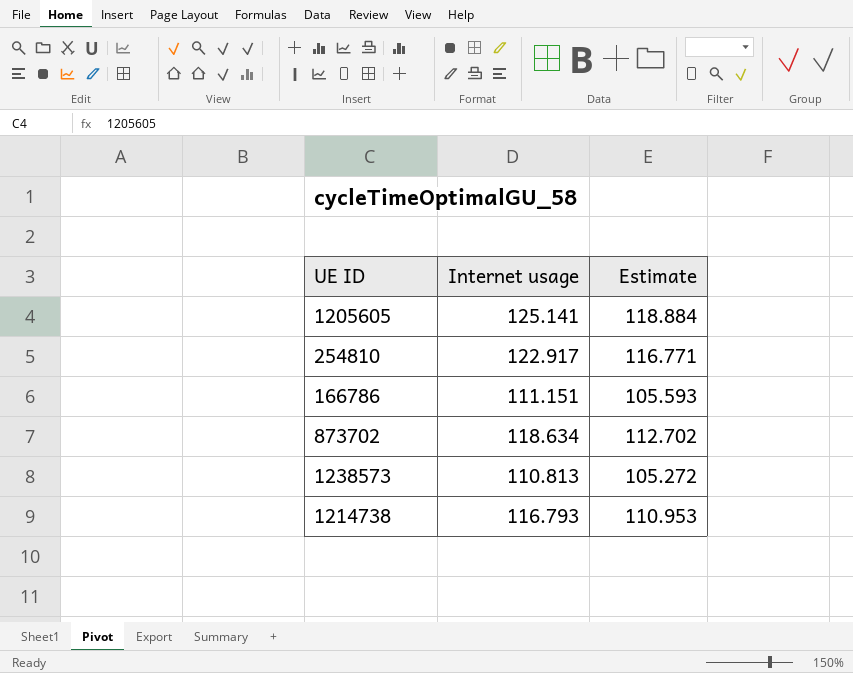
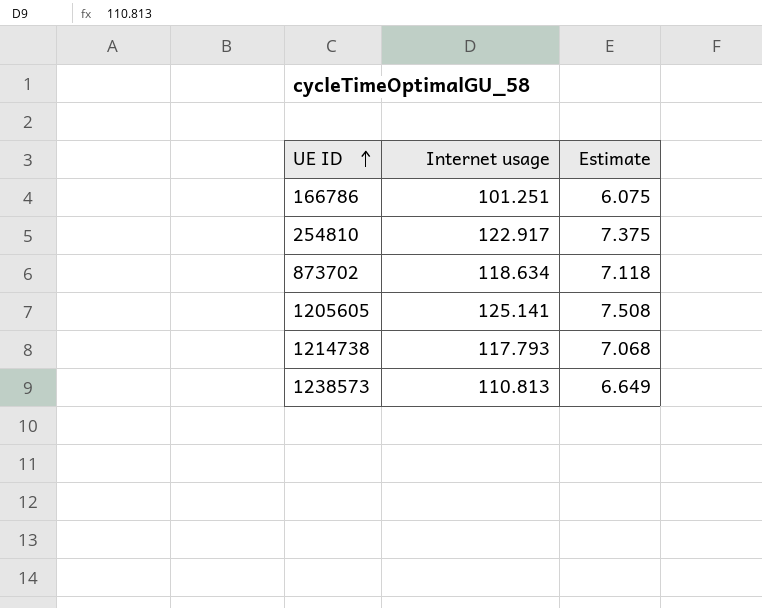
row order: none -> UE ID ascending
column Estimate | formula: [Internet usage] * 0.95 -> [Internet usage] * 0.06
166786 | Internet usage: 111.151 -> 101.251
1214738 | Internet usage: 116.793 -> 117.793

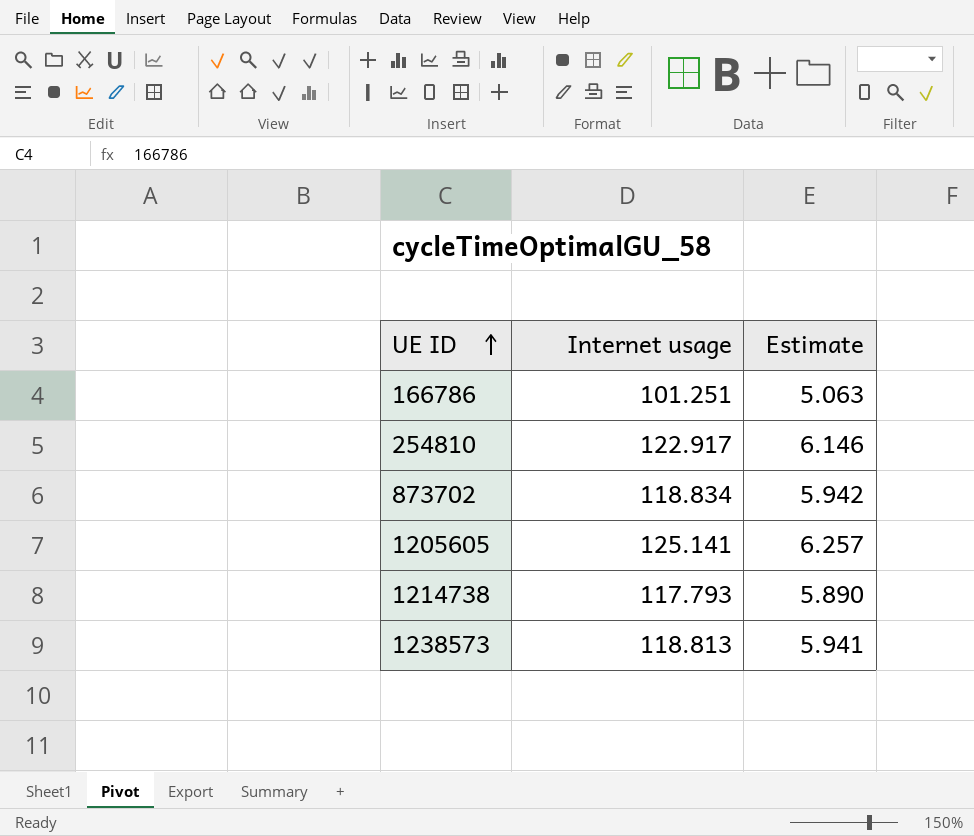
column Estimate | formula: [Internet usage] * 0.06 -> [Internet usage] * 0.05
873702 | Internet usage: 118.634 -> 118.834
1238573 | Internet usage: 110.813 -> 118.813

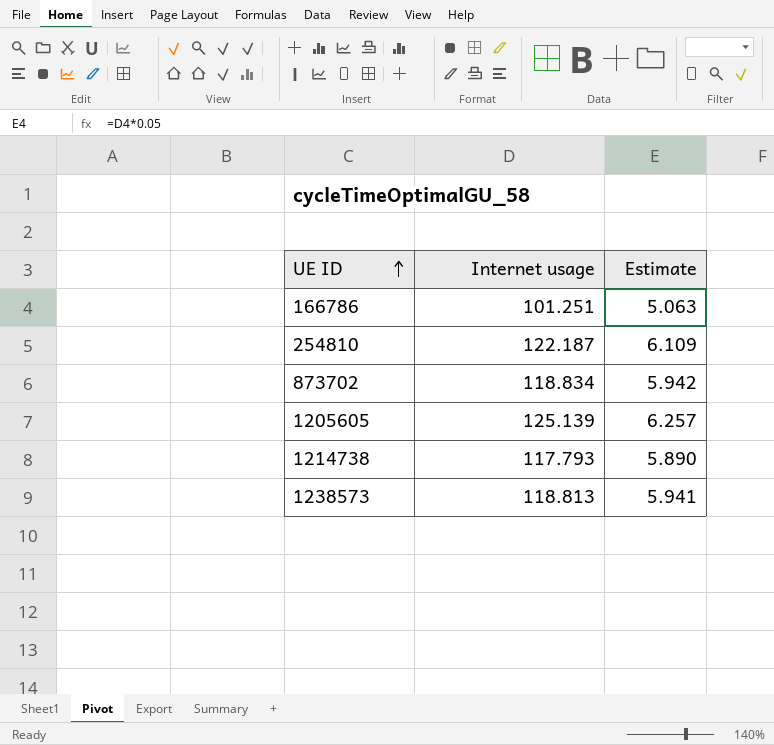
254810 | Internet usage: 122.917 -> 122.187
254810 | Estimate: 6.146 -> 6.109
1205605 | Internet usage: 125.141 -> 125.139

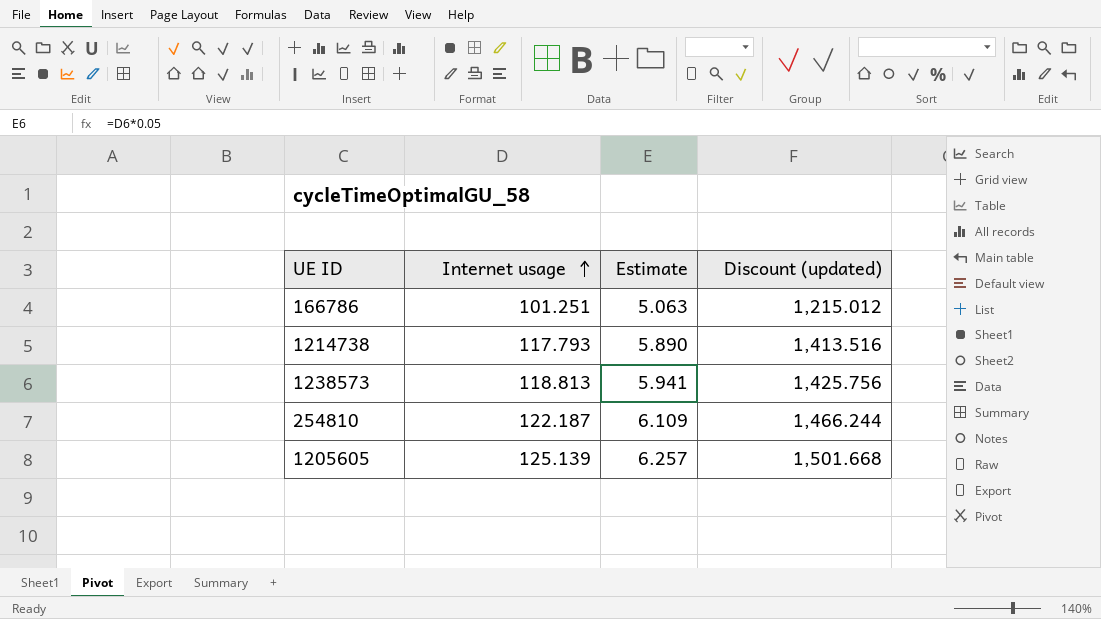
row order: UE ID ascending -> Internet usage ascending
column Discount (updated) | formula: none -> [Internet usage] * 12
row 873702: 118.834 | 5.942 -> none

